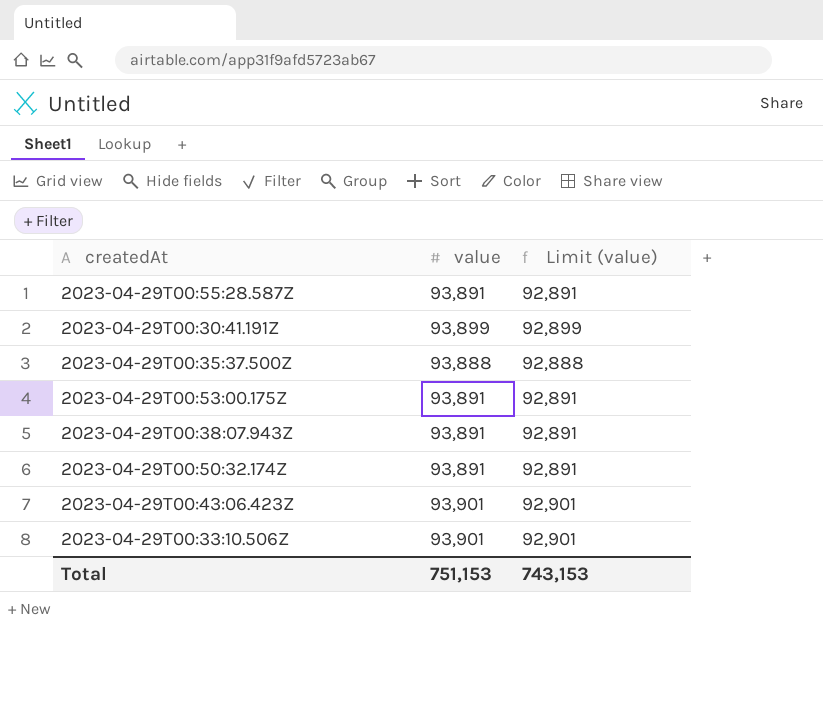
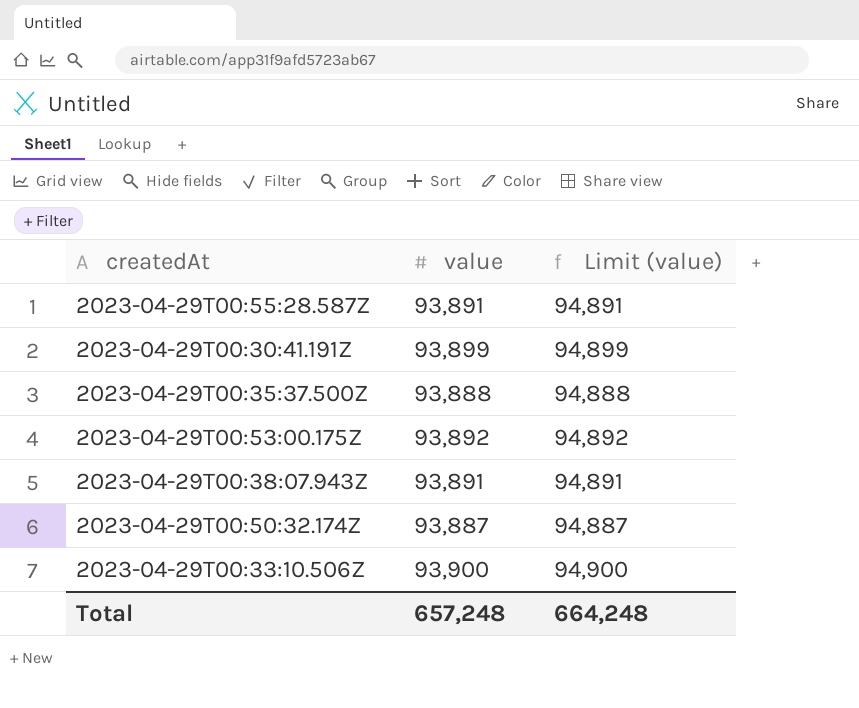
column Limit (value) | formula: [value] - 1000 -> [value] + 1000
row 2023-04-29T00:43:06.423Z: 93,901 | 92,901 -> none
2023-04-29T00:53:00.175Z | value: 93,891 -> 93,892
2023-04-29T00:50:32.174Z | value: 93,891 -> 93,887
2023-04-29T00:33:10.506Z | value: 93,901 -> 93,900
Total | value: 751,153 -> 657,248
Total | Limit (value): 743,153 -> 664,248

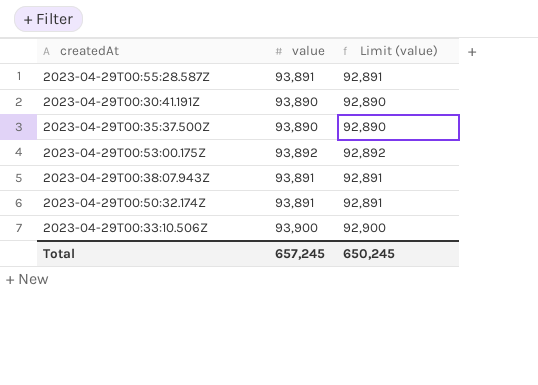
column Limit (value) | formula: [value] + 1000 -> [value] - 1000
2023-04-29T00:30:41.191Z | value: 93,899 -> 93,890
2023-04-29T00:35:37.500Z | value: 93,888 -> 93,890
2023-04-29T00:50:32.174Z | value: 93,887 -> 93,891
Total | value: 657,248 -> 657,245
Total | Limit (value): 664,248 -> 650,245

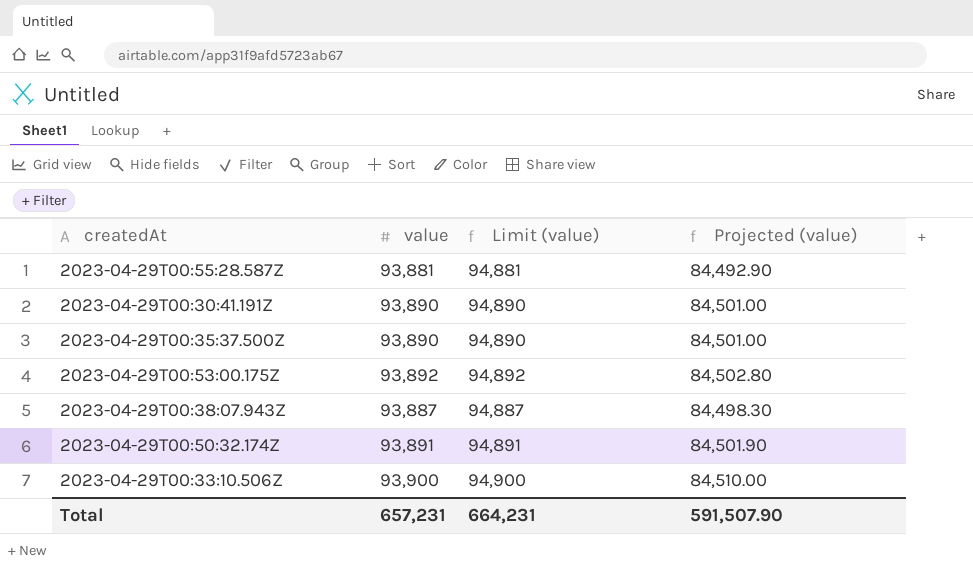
column Limit (value) | formula: [value] - 1000 -> [value] + 1000
column Projected (value) | formula: none -> [value] * 0.9
2023-04-29T00:55:28.587Z | value: 93,891 -> 93,881
2023-04-29T00:38:07.943Z | value: 93,891 -> 93,887
Total | value: 657,245 -> 657,231
Total | Limit (value): 650,245 -> 664,231

